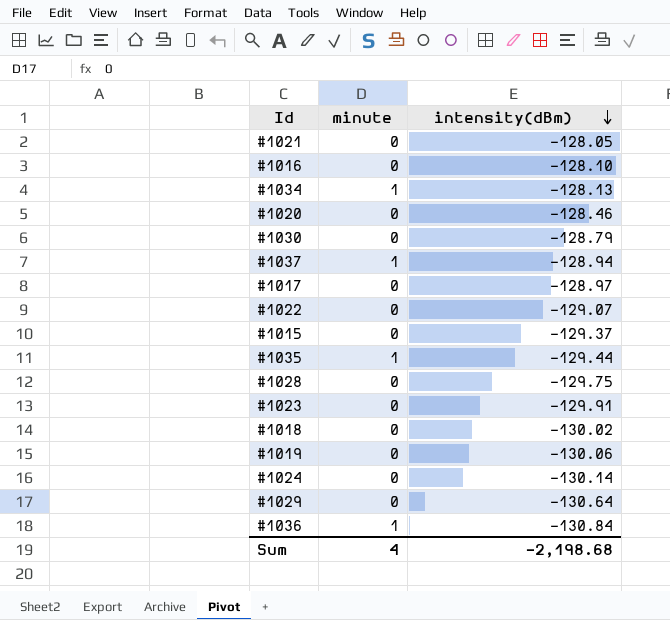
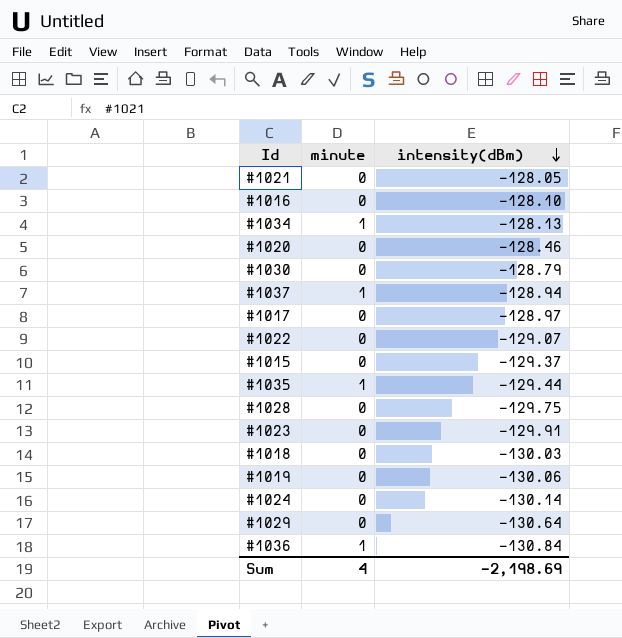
#1018 | intensity(dBm): -130.02 -> -130.03
Sum | intensity(dBm): -2,198.68 -> -2,198.69

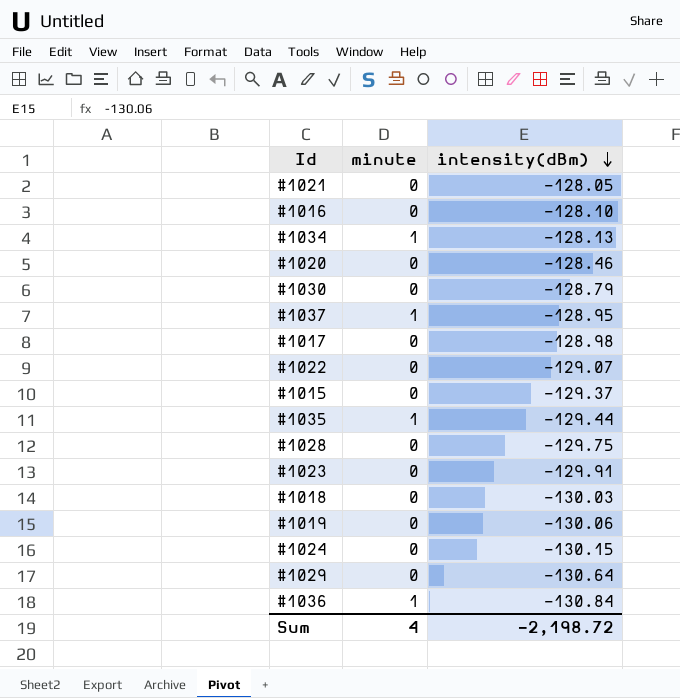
#1037 | intensity(dBm): -128.94 -> -128.95
#1017 | intensity(dBm): -128.97 -> -128.98
#1024 | intensity(dBm): -130.14 -> -130.15
Sum | intensity(dBm): -2,198.69 -> -2,198.72

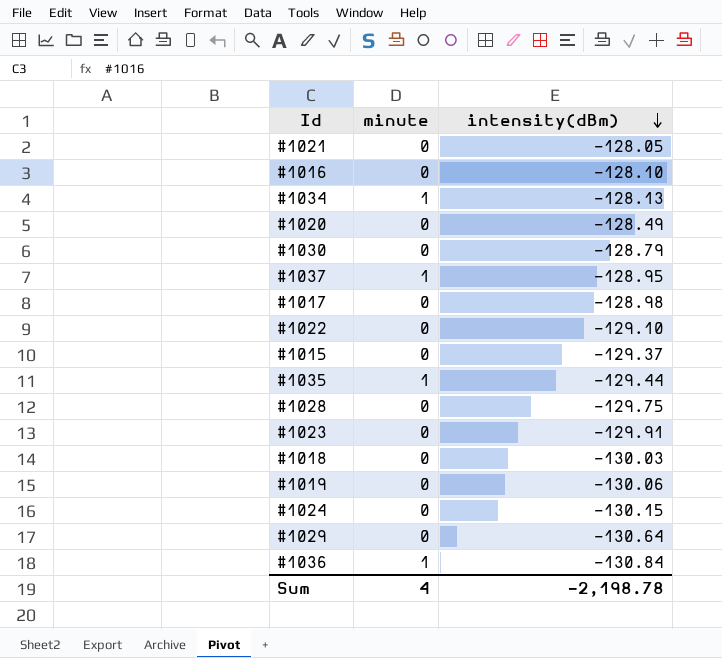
#1020 | intensity(dBm): -128.46 -> -128.49
#1022 | intensity(dBm): -129.07 -> -129.10
Sum | intensity(dBm): -2,198.72 -> -2,198.78

